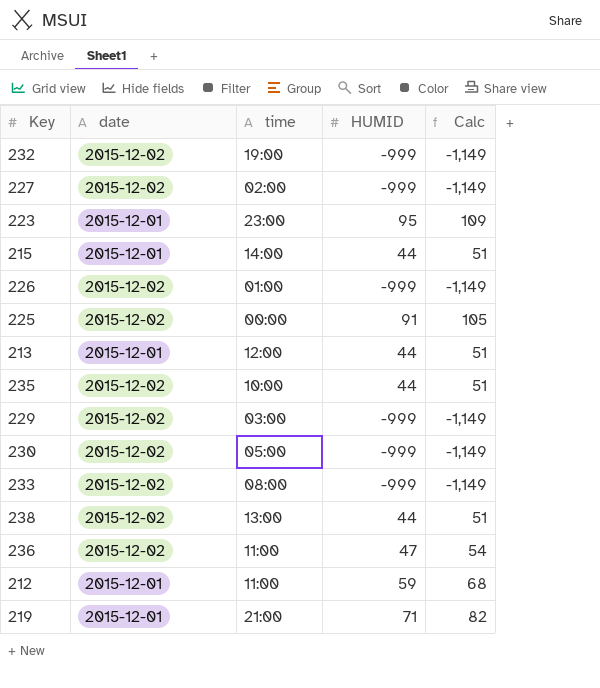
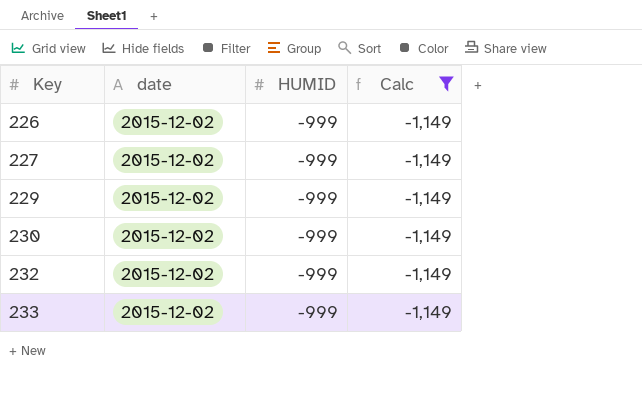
filter: none -> Calc = -1,149
row order: none -> Key ascending
column time | position: 3 -> none

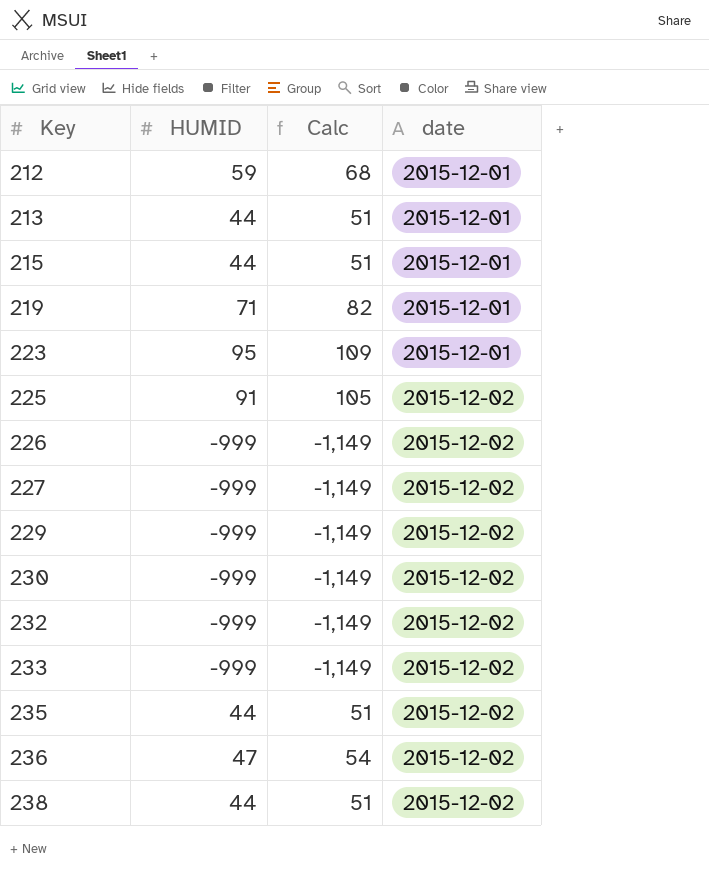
filter: Calc = -1,149 -> none
column date | position: 2 -> 4

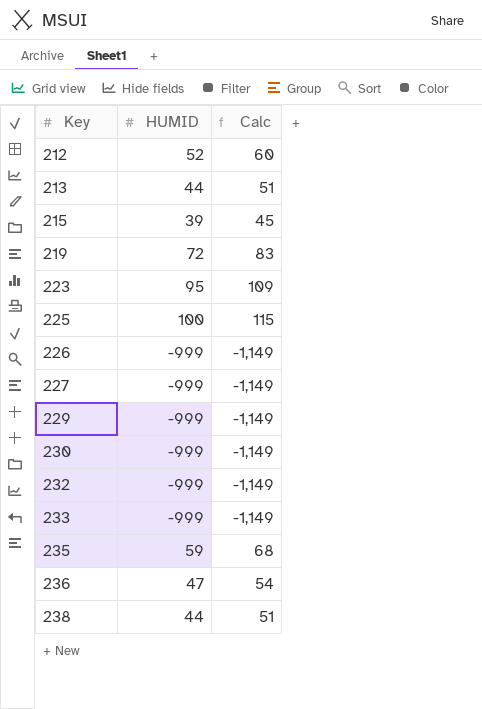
column date | position: 4 -> none
212 | HUMID: 59 -> 52
212 | Calc: 68 -> 60
215 | HUMID: 44 -> 39
215 | Calc: 51 -> 45
219 | HUMID: 71 -> 72
219 | Calc: 82 -> 83
225 | HUMID: 91 -> 100
225 | Calc: 105 -> 115
235 | HUMID: 44 -> 59
235 | Calc: 51 -> 68

